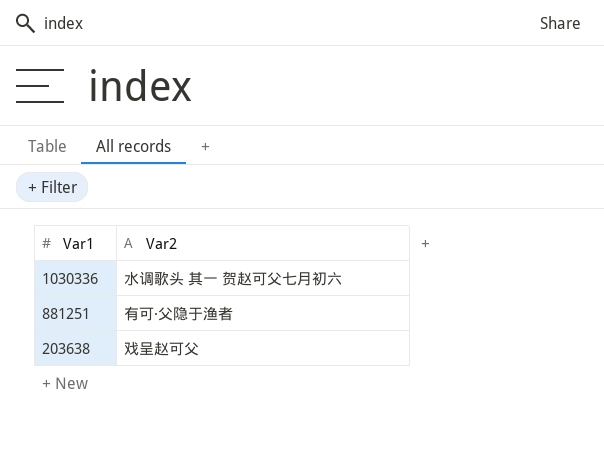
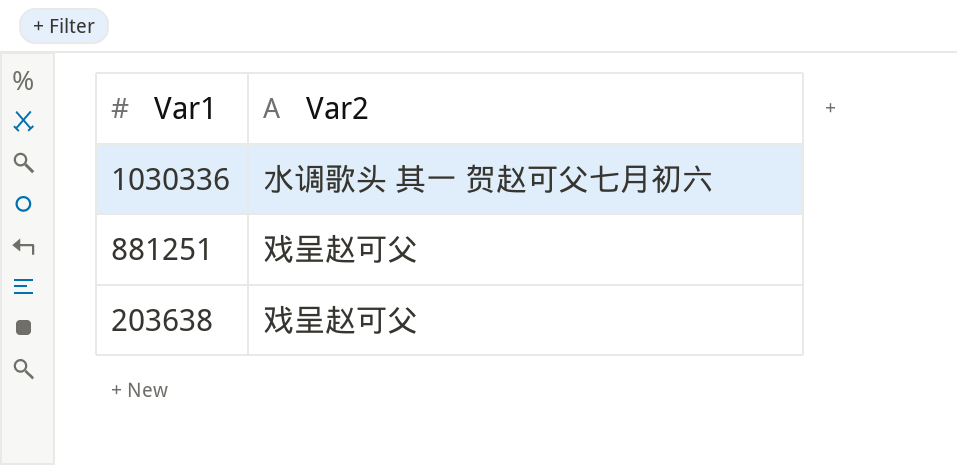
881251 | Var2: 有可·父隐于渔者 -> 戏呈赵可父

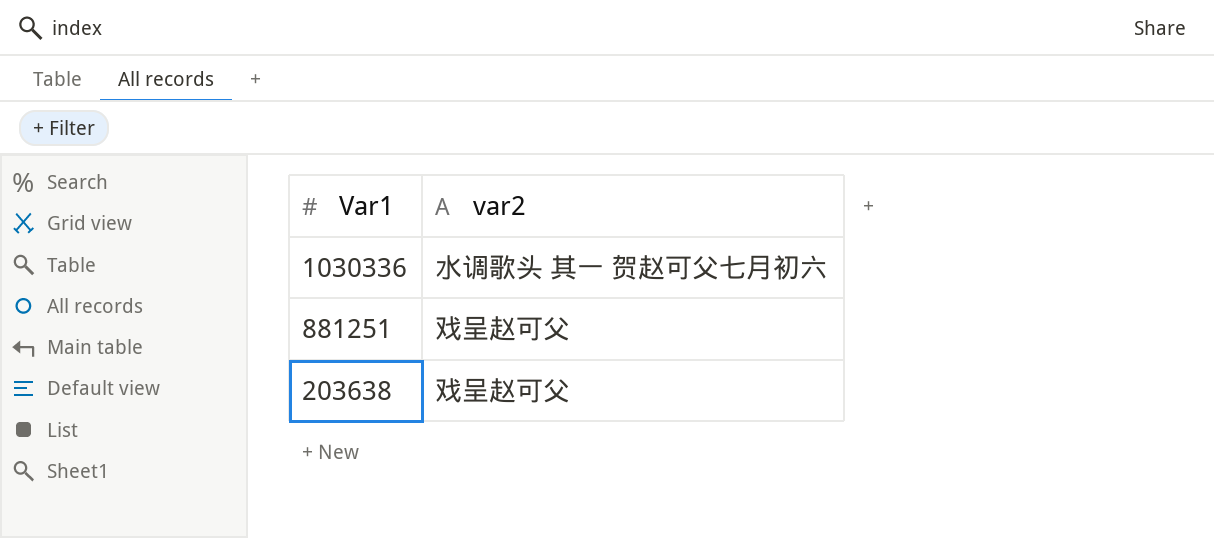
column name: Var2 -> var2

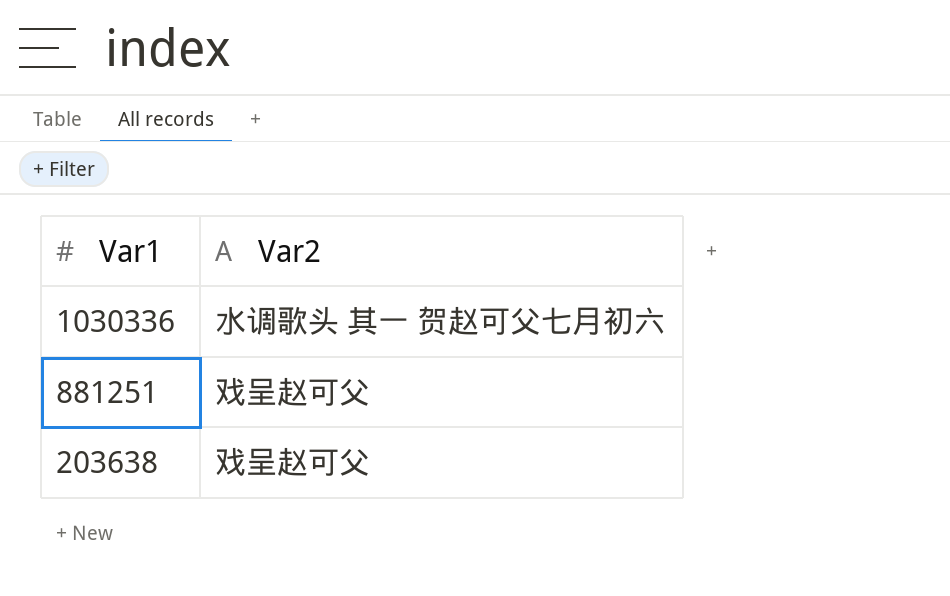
column name: var2 -> Var2

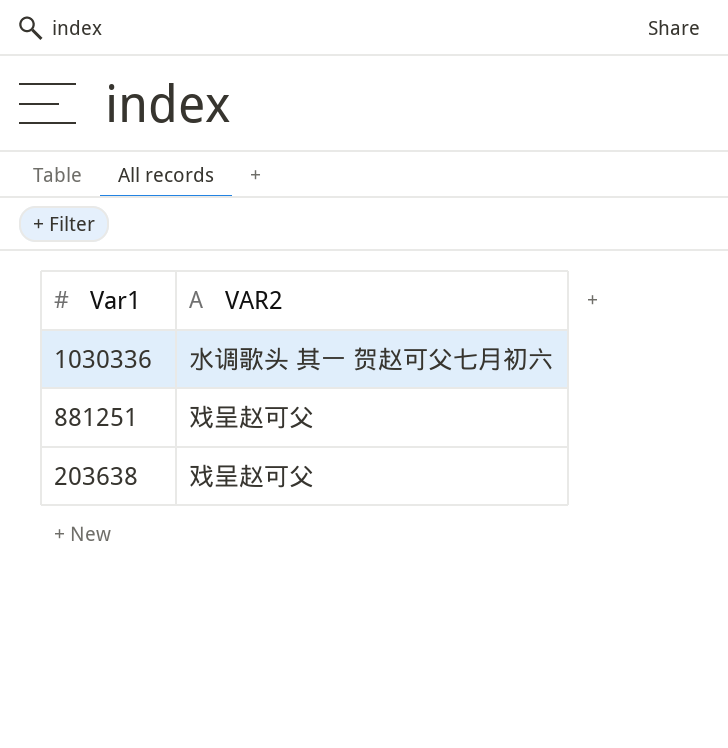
column name: Var2 -> VAR2

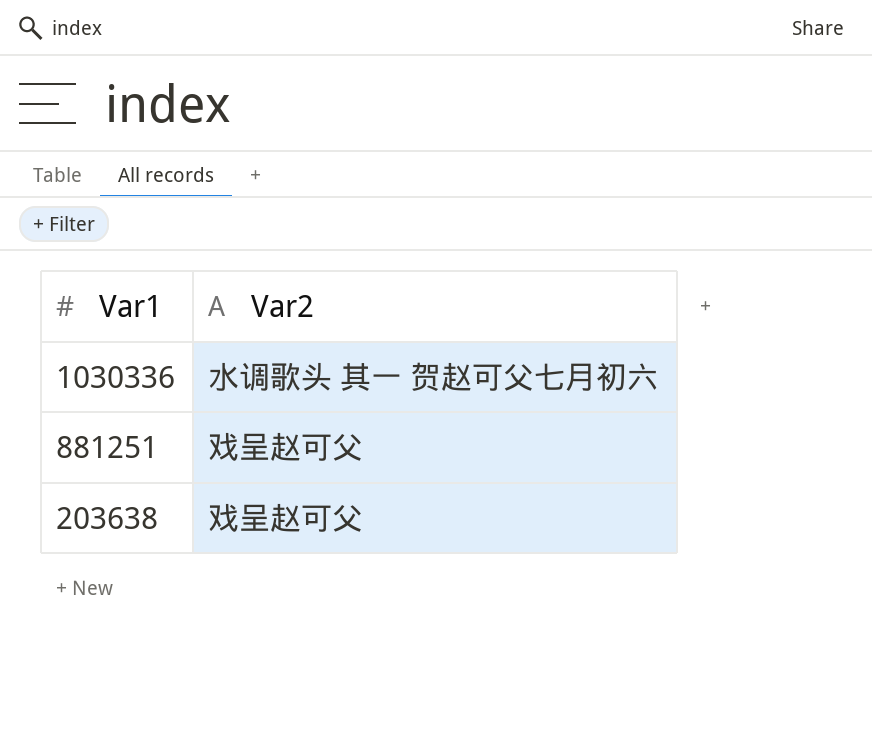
column name: VAR2 -> Var2

